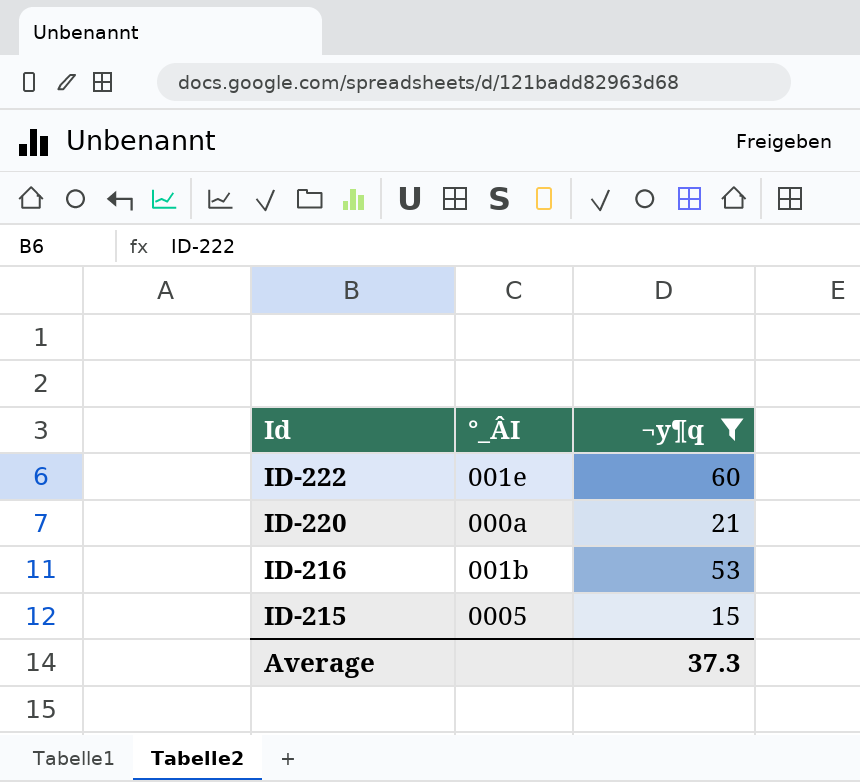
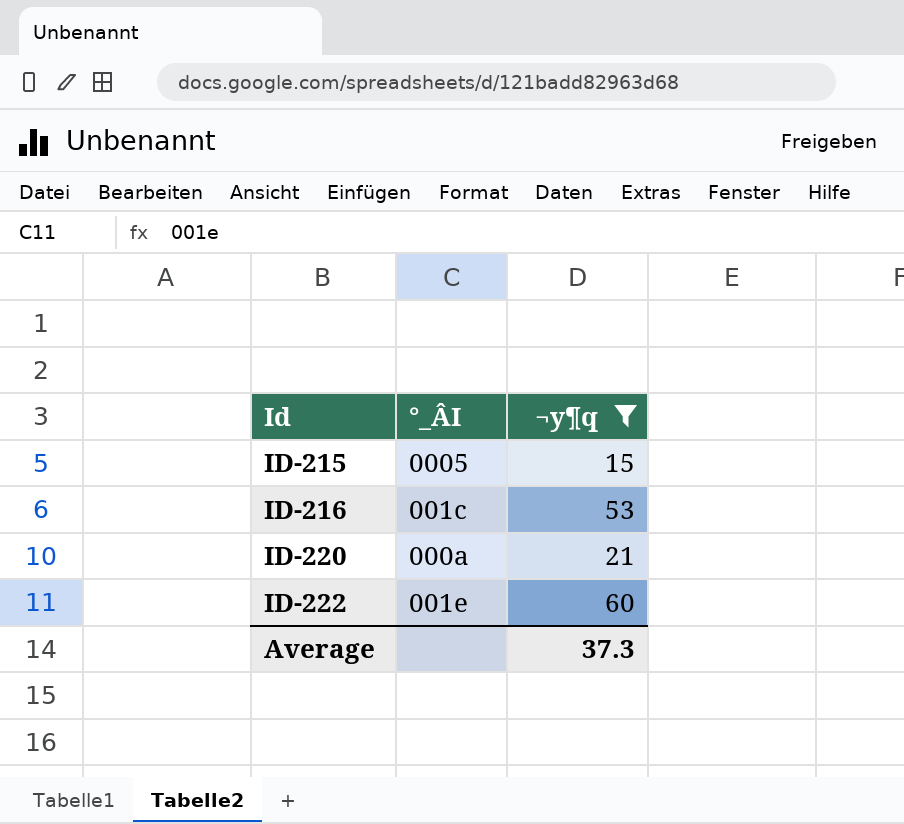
row order: Id descending -> Id ascending
ID-216 | °_ÂI: 001b -> 001c

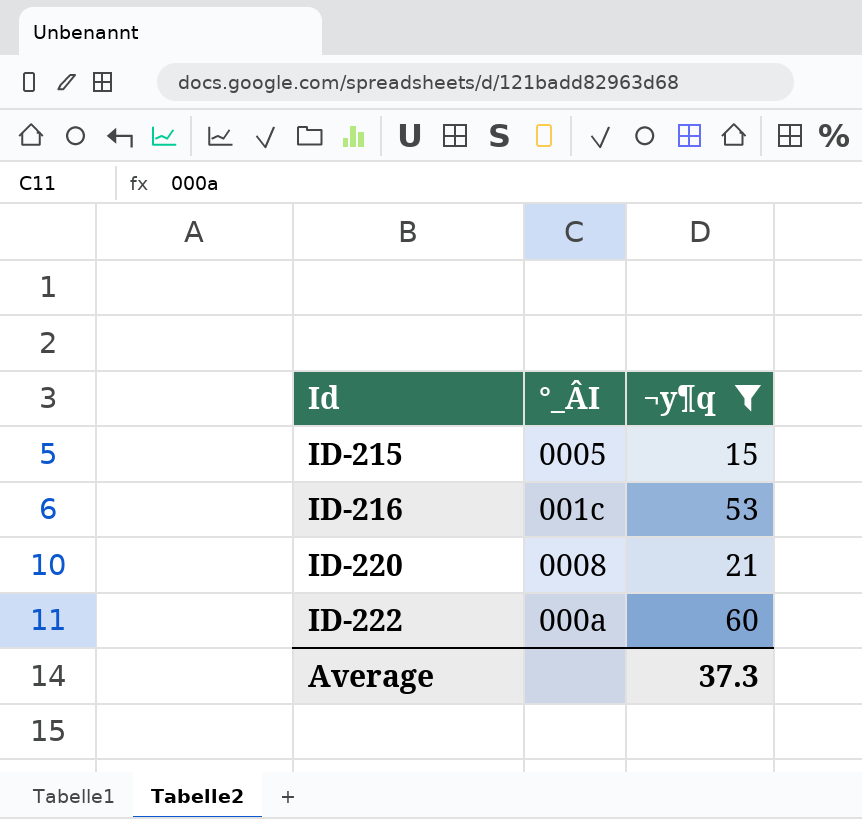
ID-220 | °_ÂI: 000a -> 0008
ID-222 | °_ÂI: 001e -> 000a

